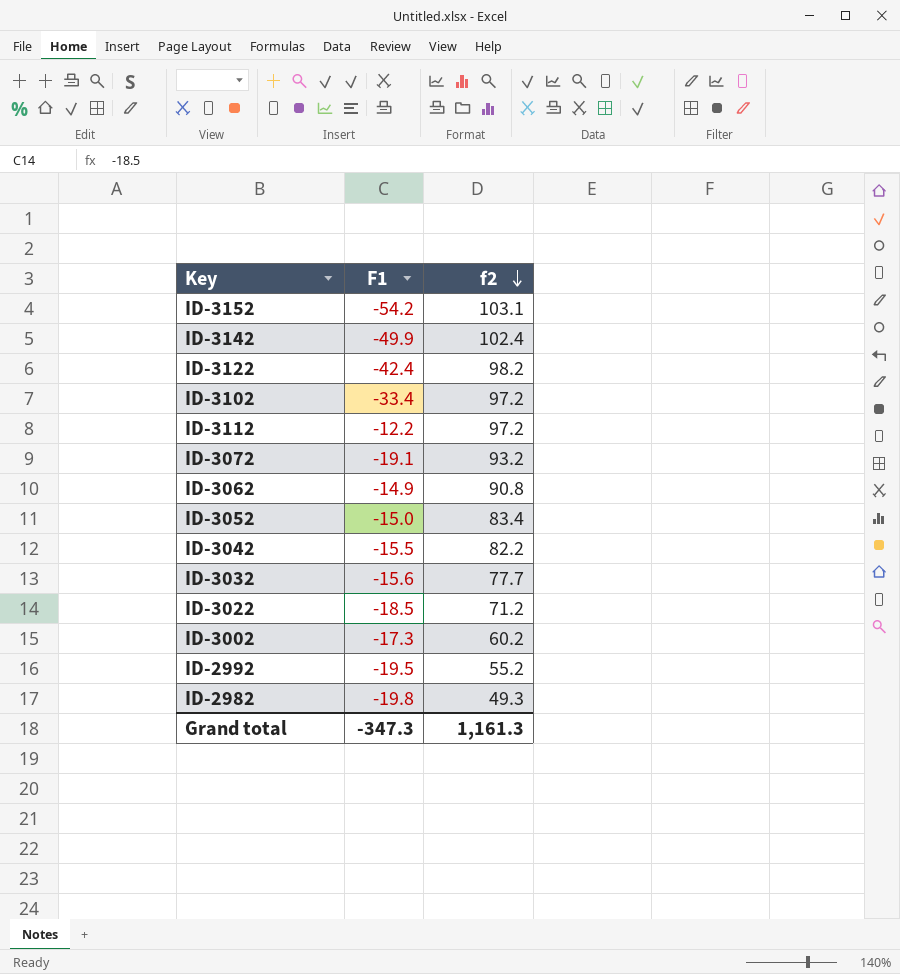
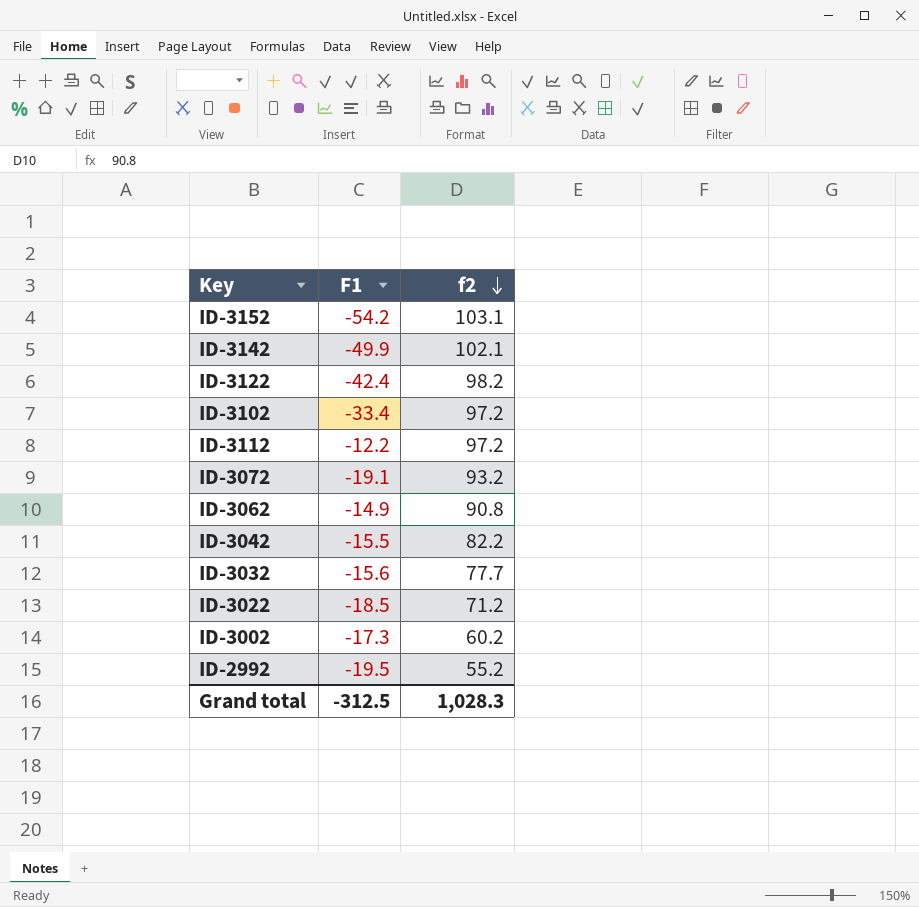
row ID-3052: -15.0 | 83.4 -> none
row ID-2982: -19.8 | 49.3 -> none
ID-3142 | f2: 102.4 -> 102.1
Grand total | F1: -347.3 -> -312.5
Grand total | f2: 1,161.3 -> 1,028.3

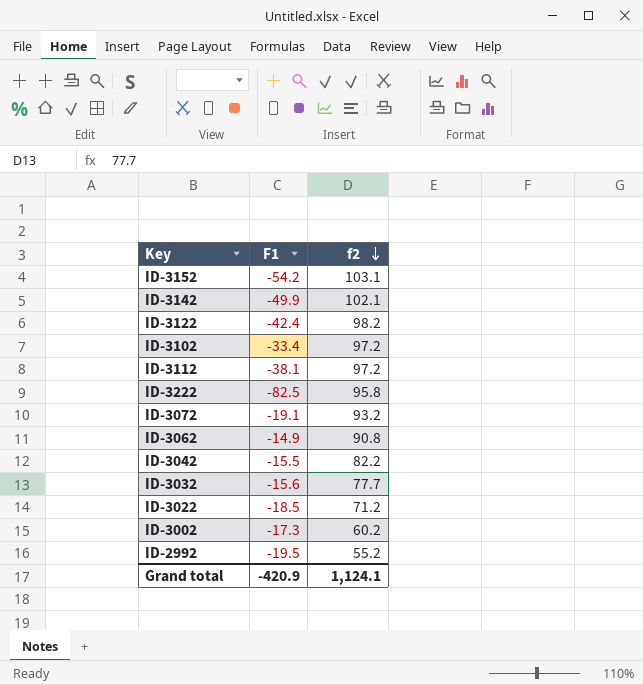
ID-3112 | F1: -12.2 -> -38.1
row ID-3222: none -> -82.5 | 95.8
Grand total | F1: -312.5 -> -420.9
Grand total | f2: 1,028.3 -> 1,124.1

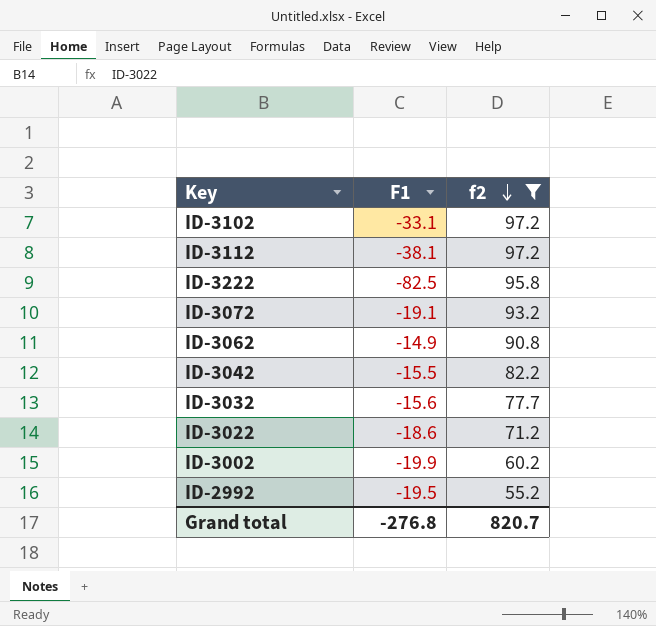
filter: none -> f2 <= 97.2
ID-3102 | F1: -33.4 -> -33.1
ID-3022 | F1: -18.5 -> -18.6
ID-3002 | F1: -17.3 -> -19.9
Grand total | F1: -420.9 -> -276.8
Grand total | f2: 1,124.1 -> 820.7

